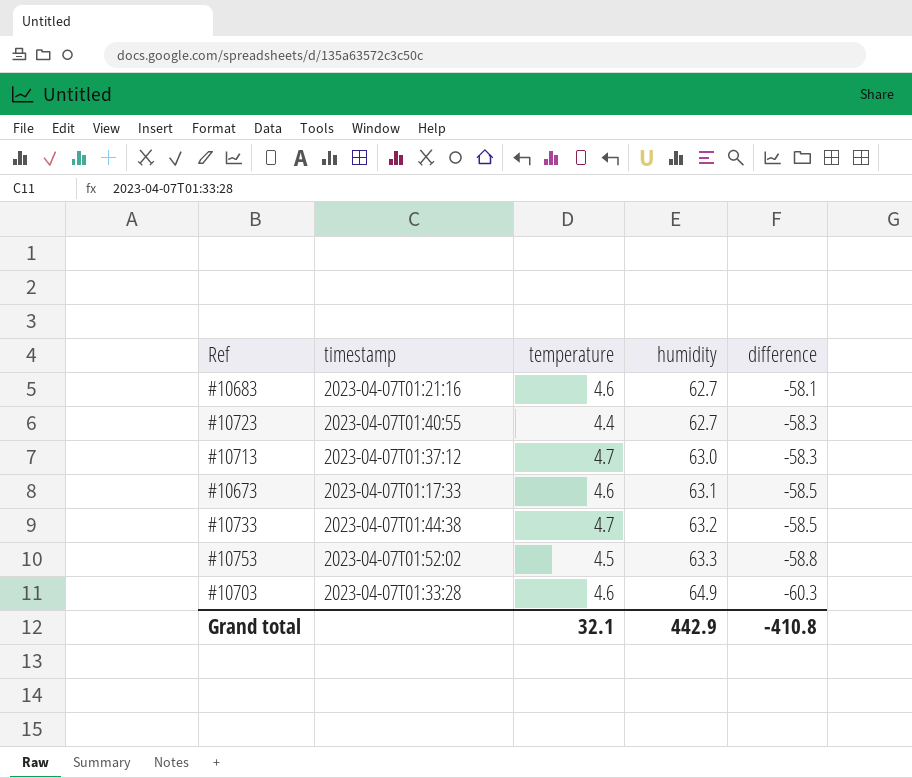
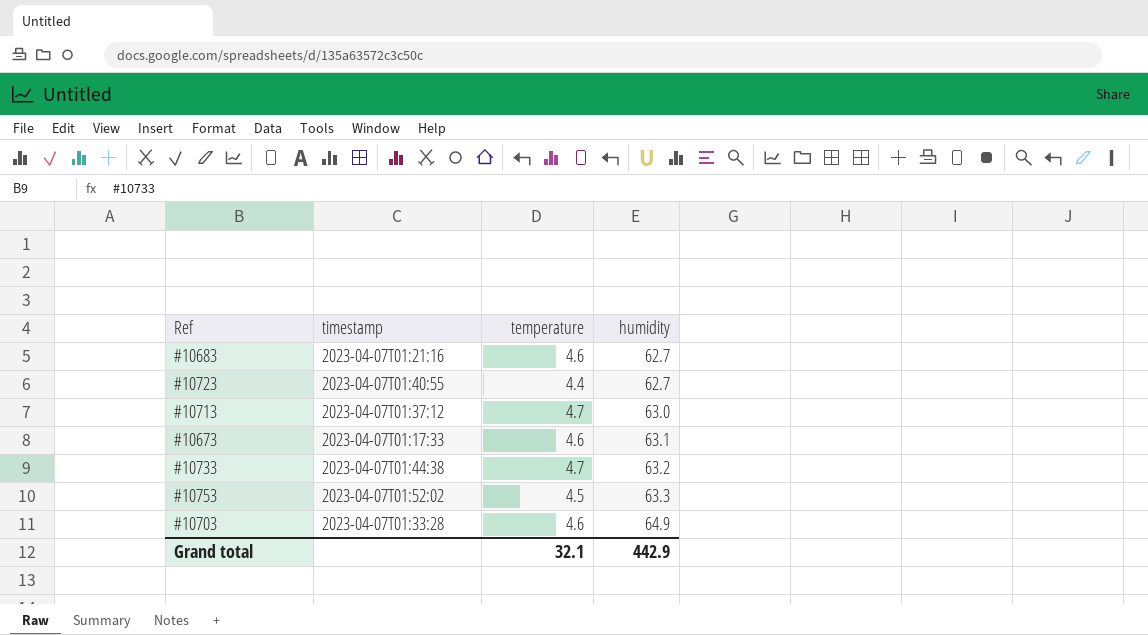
column difference | formula: [temperature] - [humidity] -> none

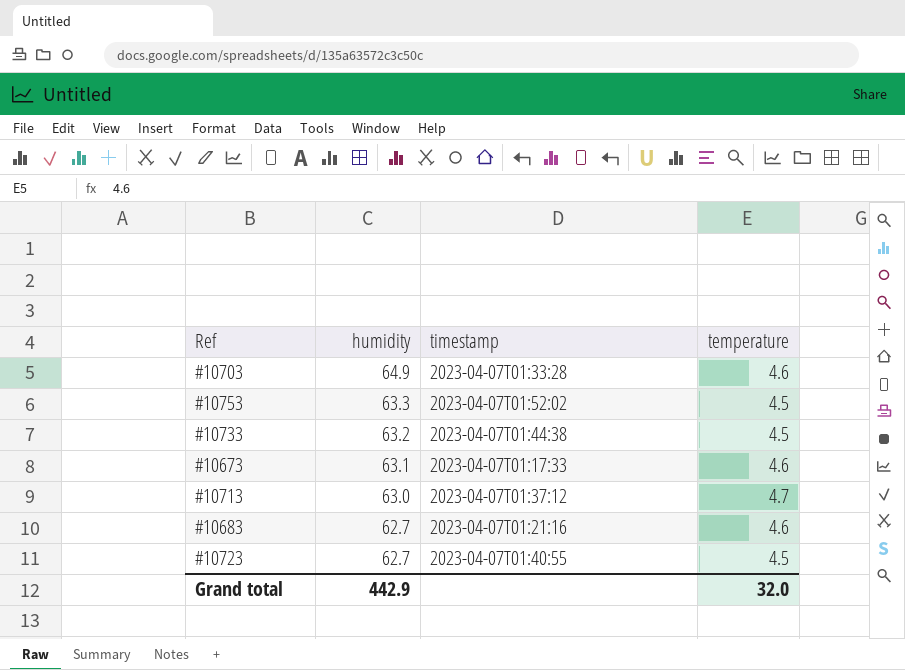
row order: humidity ascending -> humidity descending
column humidity | position: 4 -> 2
#10733 | temperature: 4.7 -> 4.5
#10723 | temperature: 4.4 -> 4.5
Grand total | temperature: 32.1 -> 32.0

